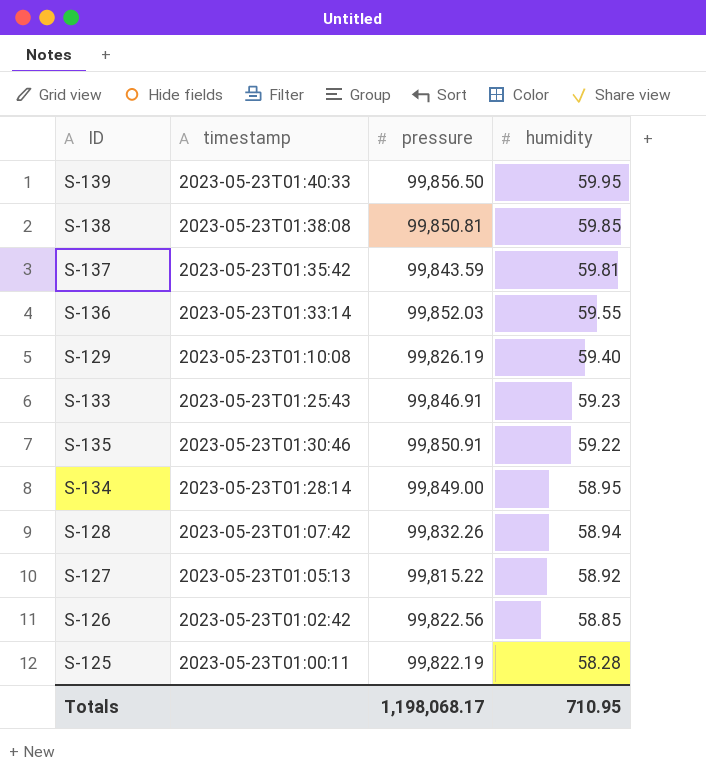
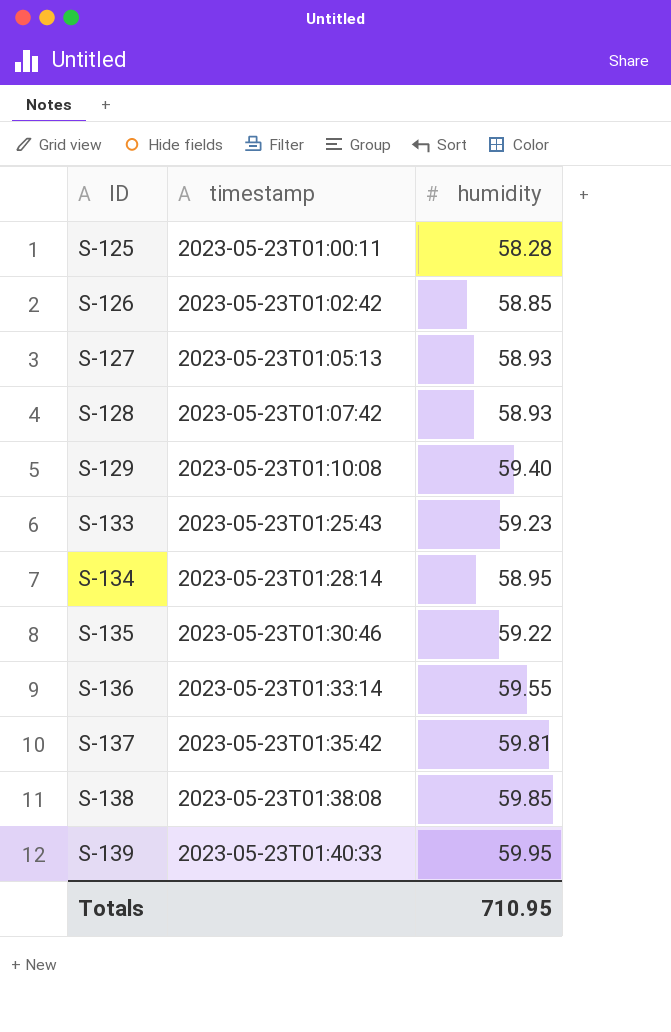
row order: humidity descending -> ID ascending
column pressure | position: 3 -> none
S-127 | humidity: 58.92 -> 58.93
S-128 | humidity: 58.94 -> 58.93

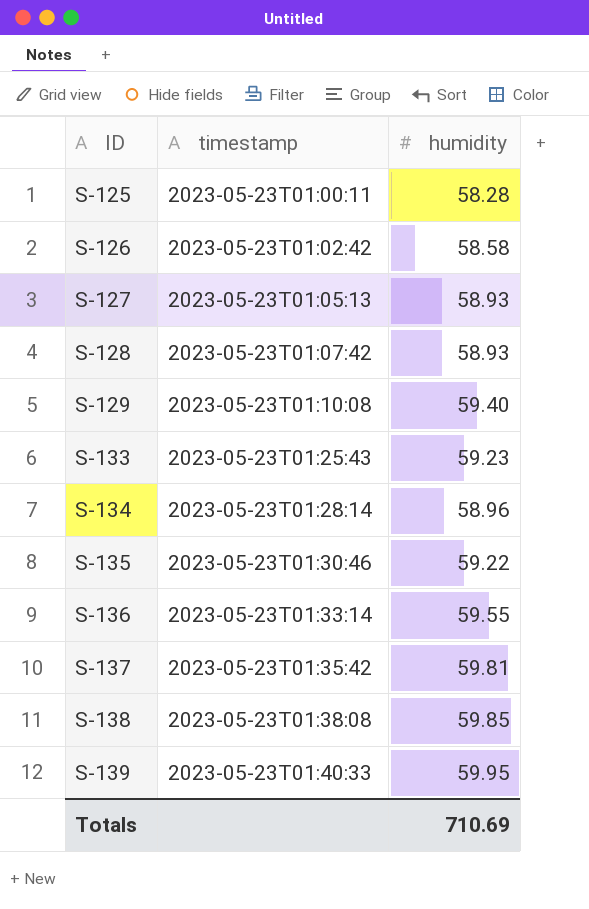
S-126 | humidity: 58.85 -> 58.58
S-134 | humidity: 58.95 -> 58.96
Totals | humidity: 710.95 -> 710.69

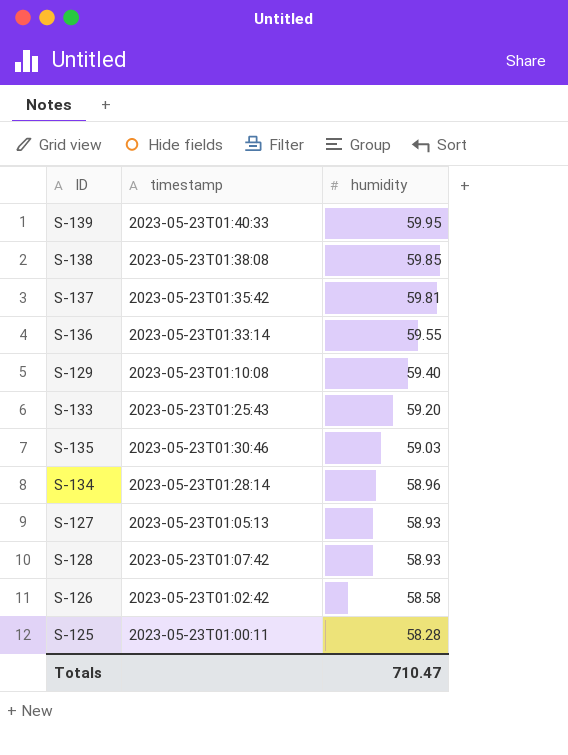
row order: ID ascending -> humidity descending
S-133 | humidity: 59.23 -> 59.20
S-135 | humidity: 59.22 -> 59.03
Totals | humidity: 710.69 -> 710.47

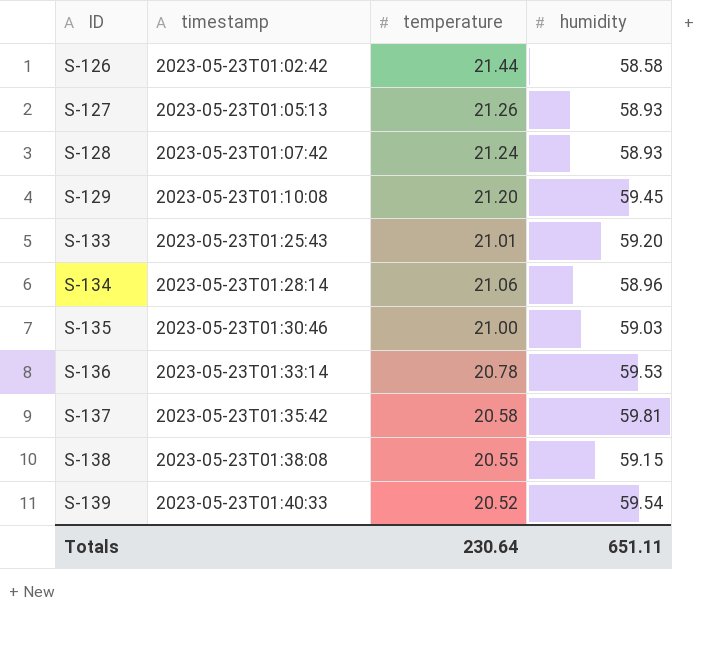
row order: humidity descending -> ID ascending
column temperature | position: none -> 3
row S-125: 2023-05-23T01:00:11 | 58.28 -> none
S-129 | humidity: 59.40 -> 59.45
S-136 | humidity: 59.55 -> 59.53
S-138 | humidity: 59.85 -> 59.15
S-139 | humidity: 59.95 -> 59.54
Totals | humidity: 710.47 -> 651.11

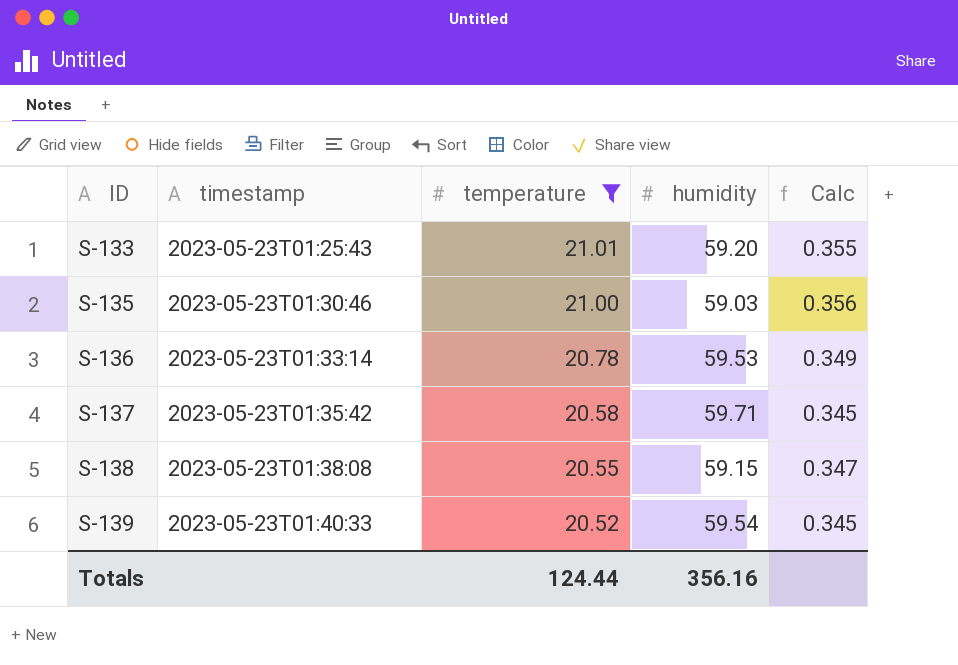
filter: none -> temperature <= 21.01
column Calc | formula: none -> [temperature] / [humidity]
S-137 | humidity: 59.81 -> 59.71
Totals | temperature: 230.64 -> 124.44
Totals | humidity: 651.11 -> 356.16

